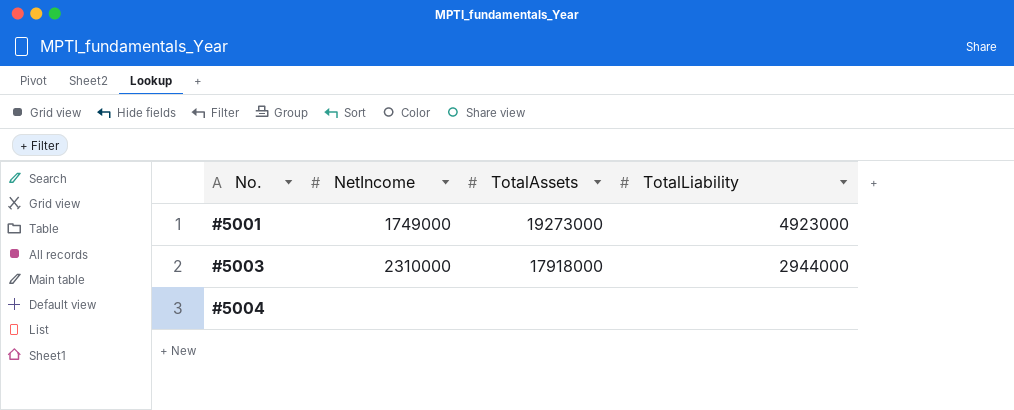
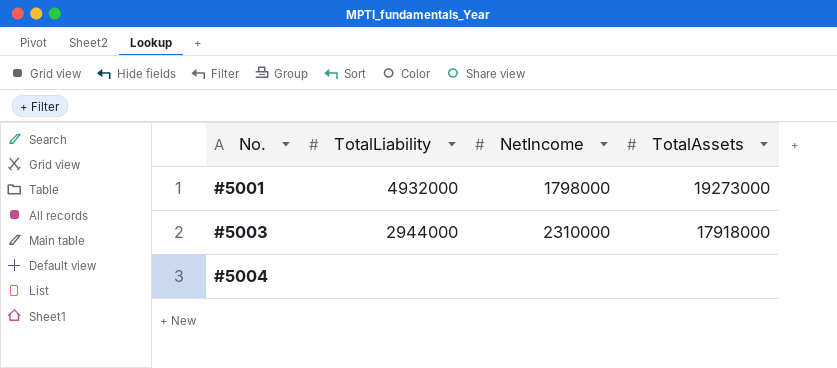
column TotalLiability | position: 4 -> 2
#5001 | TotalLiability: 4923000 -> 4932000
#5001 | NetIncome: 1749000 -> 1798000

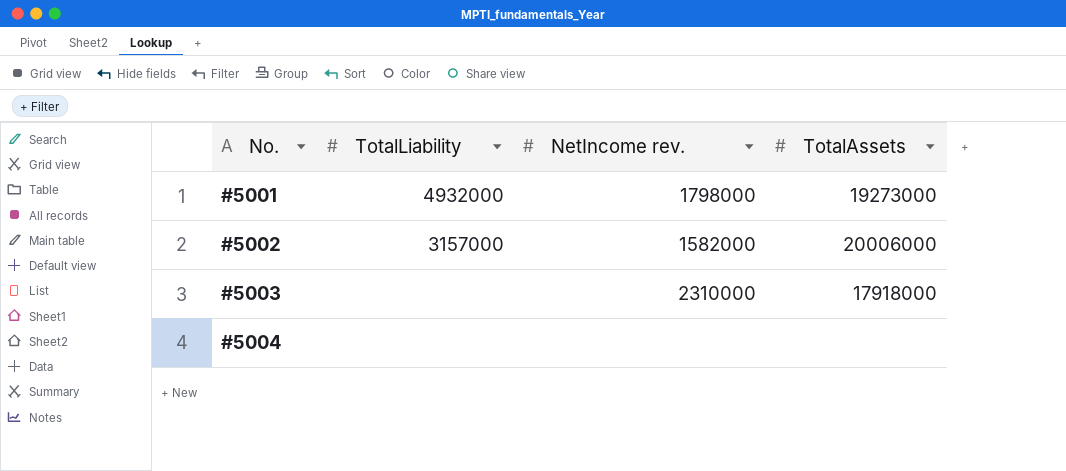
column name: NetIncome -> NetIncome rev.
row #5002: none -> 3157000 | 1582000 | 20006000
#5003 | TotalLiability: 2944000 -> none

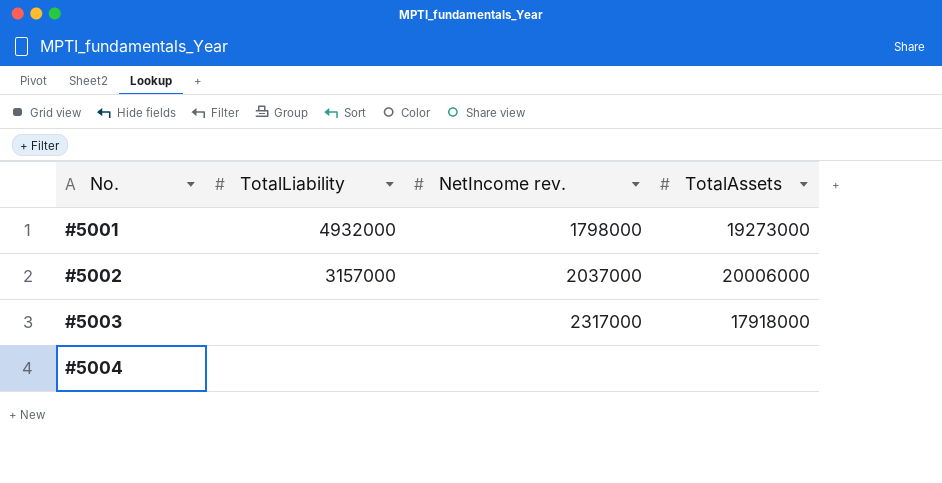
#5002 | NetIncome rev.: 1582000 -> 2037000
#5003 | NetIncome rev.: 2310000 -> 2317000

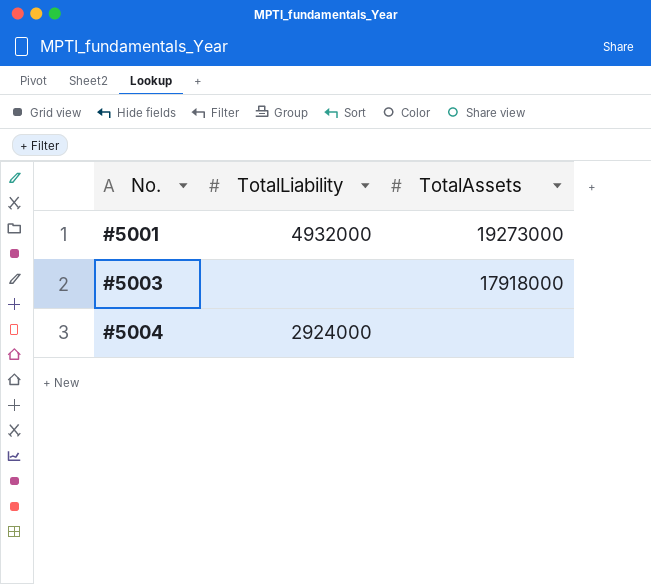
column NetIncome rev. | position: 3 -> none
row #5002: 3157000 | 2037000 | 20006000 -> none
#5004 | TotalLiability: none -> 2924000

